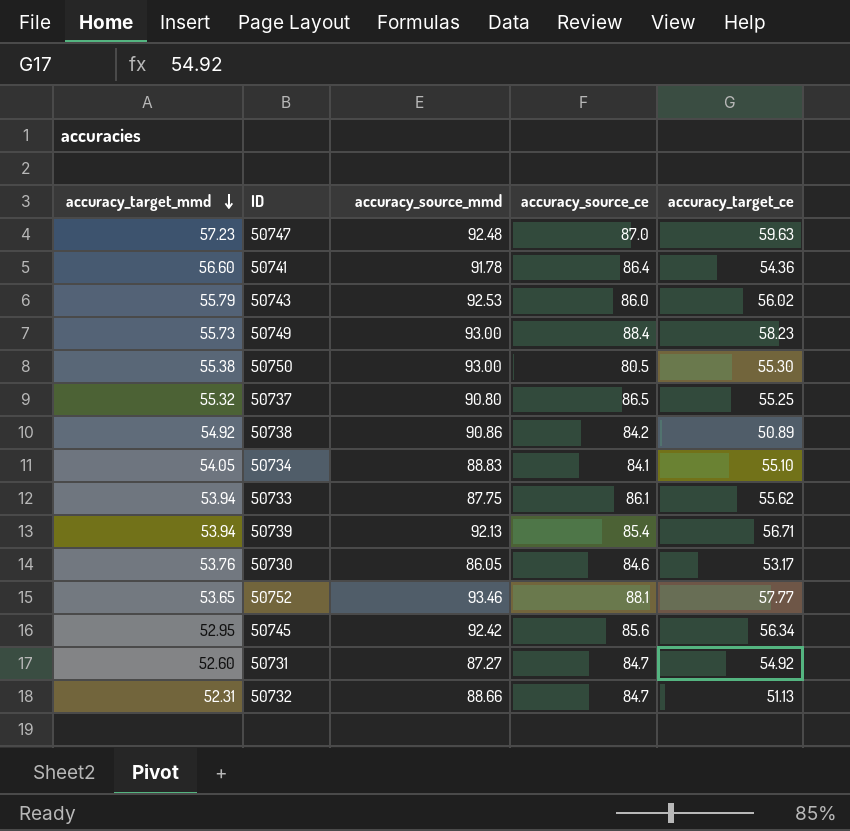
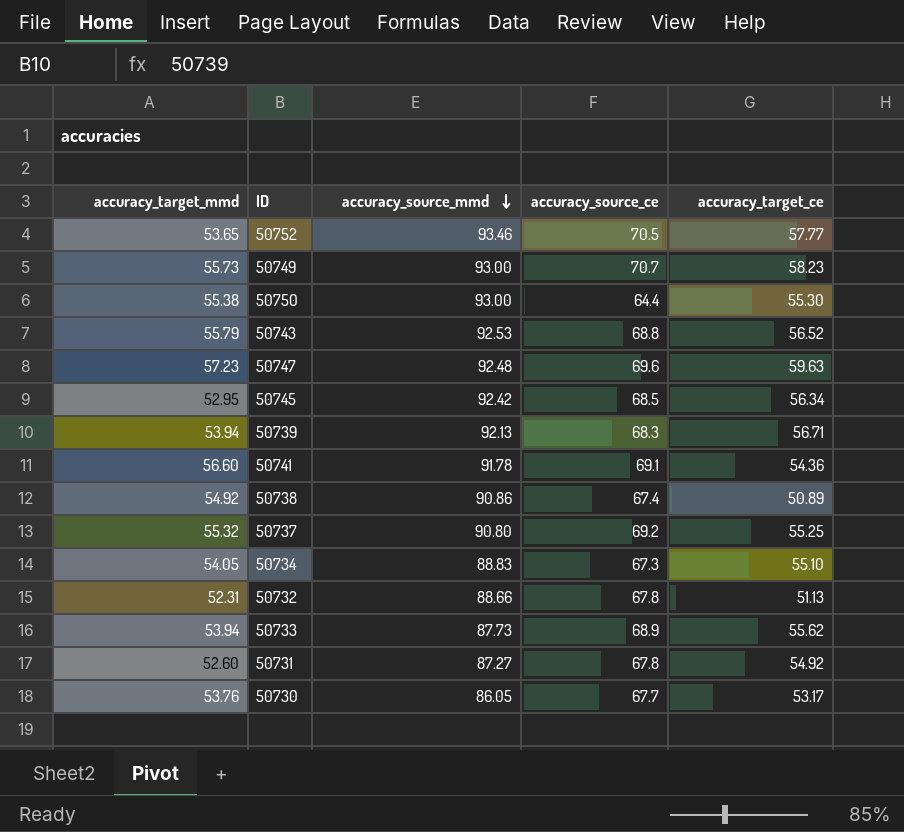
row order: accuracy_target_mmd descending -> accuracy_source_mmd descending
50752 | accuracy_source_ce: 88.1 -> 70.5
50749 | accuracy_source_ce: 88.4 -> 70.7
50750 | accuracy_source_ce: 80.5 -> 64.4
50743 | accuracy_source_ce: 86.0 -> 68.8
50743 | accuracy_target_ce: 56.02 -> 56.52
50747 | accuracy_source_ce: 87.0 -> 69.6
50745 | accuracy_source_ce: 85.6 -> 68.5
50739 | accuracy_source_ce: 85.4 -> 68.3
50741 | accuracy_source_ce: 86.4 -> 69.1
50738 | accuracy_source_ce: 84.2 -> 67.4
50737 | accuracy_source_ce: 86.5 -> 69.2
50734 | accuracy_source_ce: 84.1 -> 67.3
50732 | accuracy_source_ce: 84.7 -> 67.8
50733 | accuracy_source_mmd: 87.75 -> 87.73
50733 | accuracy_source_ce: 86.1 -> 68.9
50731 | accuracy_source_ce: 84.7 -> 67.8
50730 | accuracy_source_ce: 84.6 -> 67.7

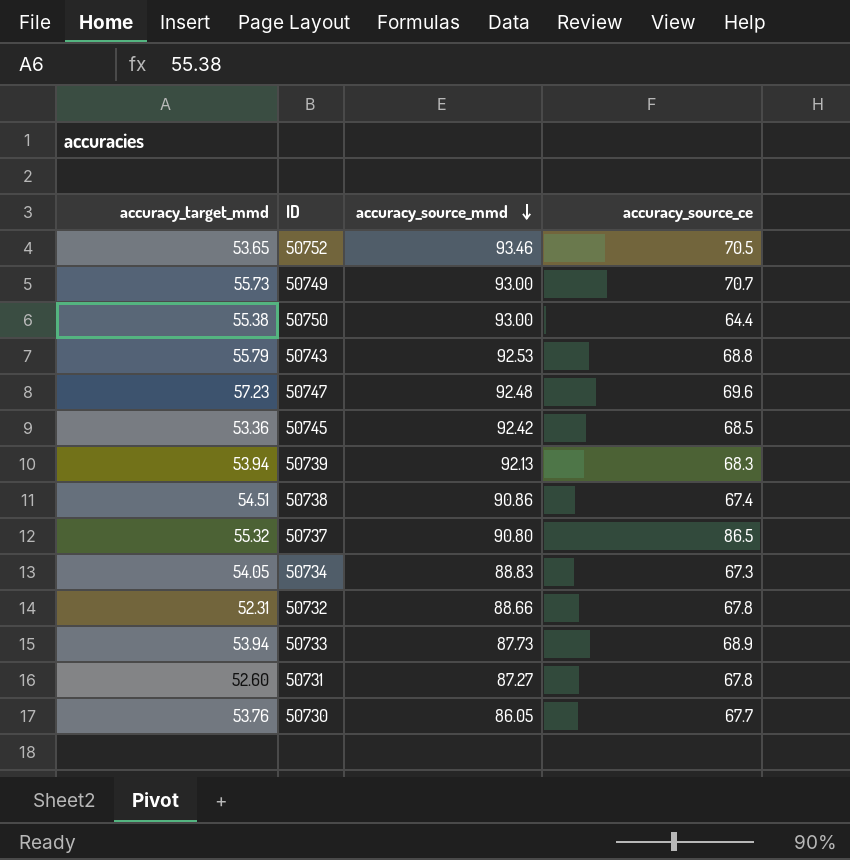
column accuracy_target_ce | position: 5 -> none
row 50741: 56.60 | 91.78 | 69.1 | 54.36 -> none
50745 | accuracy_target_mmd: 52.95 -> 53.36
50738 | accuracy_target_mmd: 54.92 -> 54.51
50737 | accuracy_source_ce: 69.2 -> 86.5

